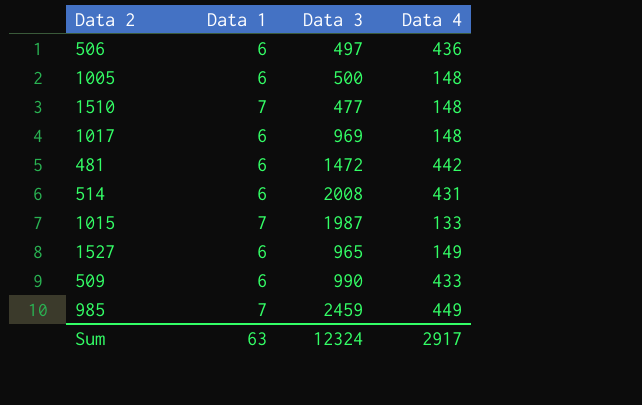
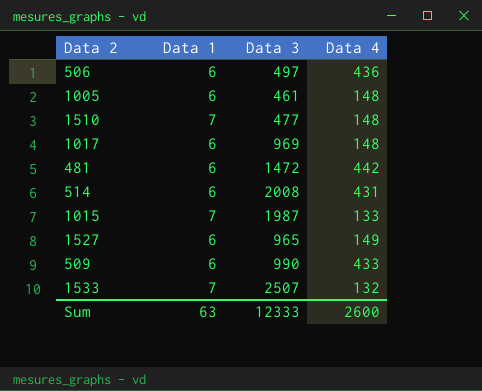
row 985: 7 | 2459 | 449 -> none
1005 | Data 3: 500 -> 461
row 1533: none -> 7 | 2507 | 132
Sum | Data 3: 12324 -> 12333
Sum | Data 4: 2917 -> 2600

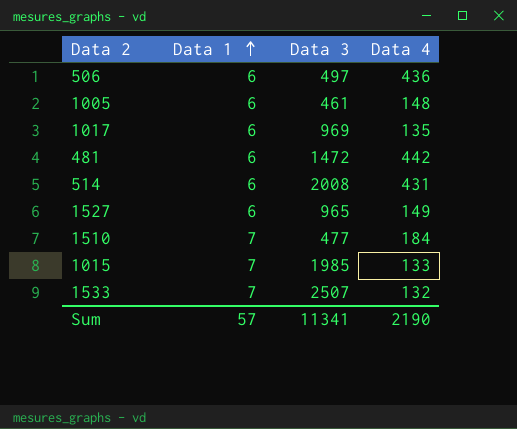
row order: none -> Data 1 ascending
row 509: 6 | 990 | 433 -> none
1017 | Data 4: 148 -> 135
1510 | Data 4: 148 -> 184
1015 | Data 3: 1987 -> 1985
Sum | Data 1: 63 -> 57
Sum | Data 3: 12333 -> 11341
Sum | Data 4: 2600 -> 2190

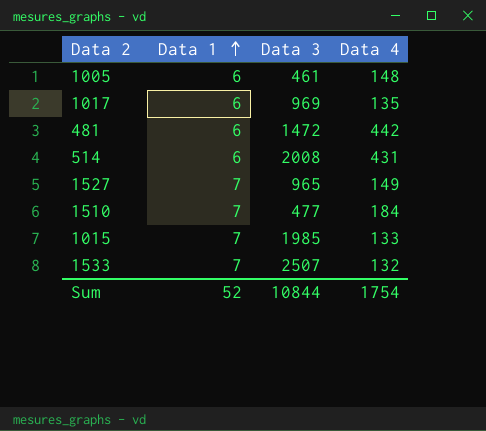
row 506: 6 | 497 | 436 -> none
1527 | Data 1: 6 -> 7
Sum | Data 1: 57 -> 52
Sum | Data 3: 11341 -> 10844
Sum | Data 4: 2190 -> 1754

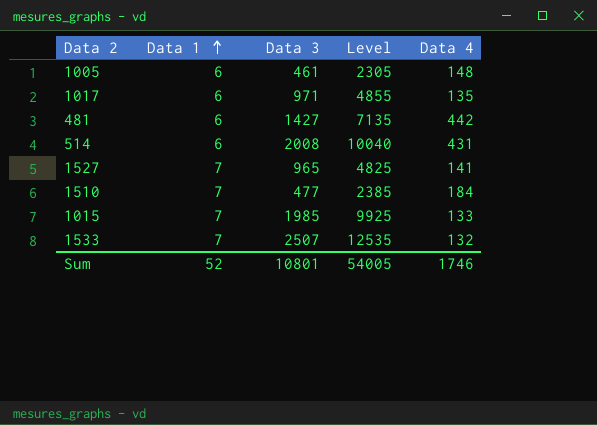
column Level | formula: none -> [Data 3] * 5
1017 | Data 3: 969 -> 971
481 | Data 3: 1472 -> 1427
1527 | Data 4: 149 -> 141
Sum | Data 3: 10844 -> 10801
Sum | Data 4: 1754 -> 1746

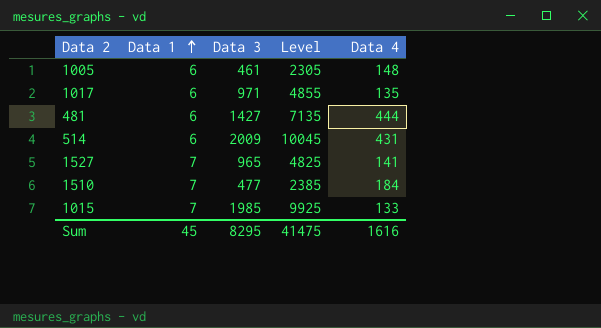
row 1533: 7 | 2507 | 12535 | 132 -> none
481 | Data 4: 442 -> 444
514 | Data 3: 2008 -> 2009
514 | Level: 10040 -> 10045
Sum | Data 1: 52 -> 45
Sum | Data 3: 10801 -> 8295
Sum | Level: 54005 -> 41475
Sum | Data 4: 1746 -> 1616

